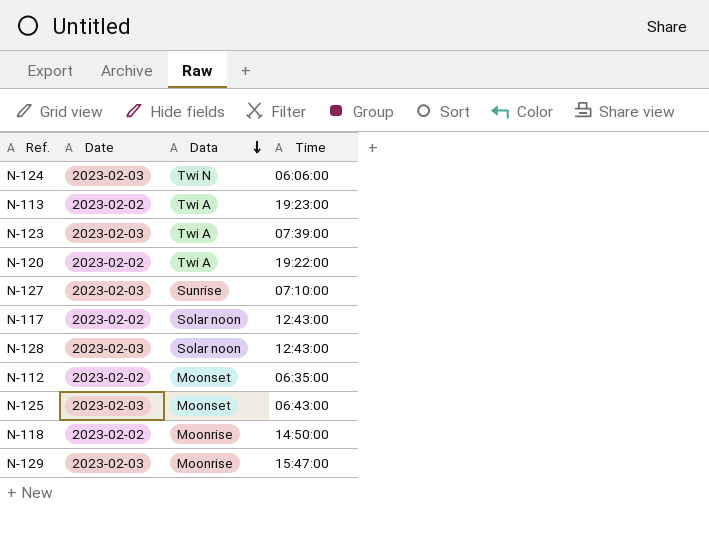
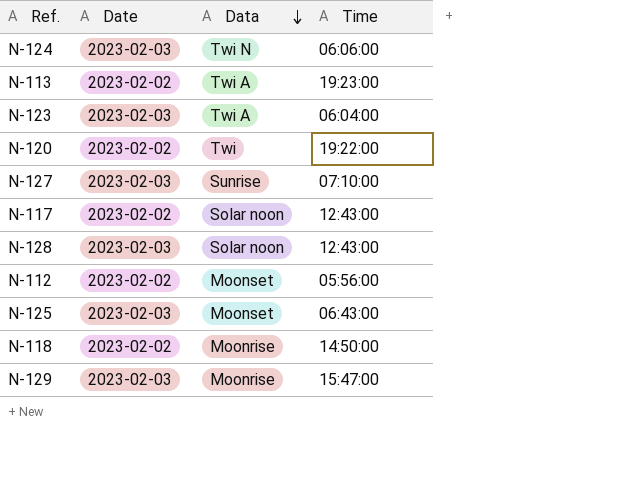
N-123 | Time: 07:39:00 -> 06:04:00
N-120 | Data: Twi A -> Twi
N-112 | Time: 06:35:00 -> 05:56:00

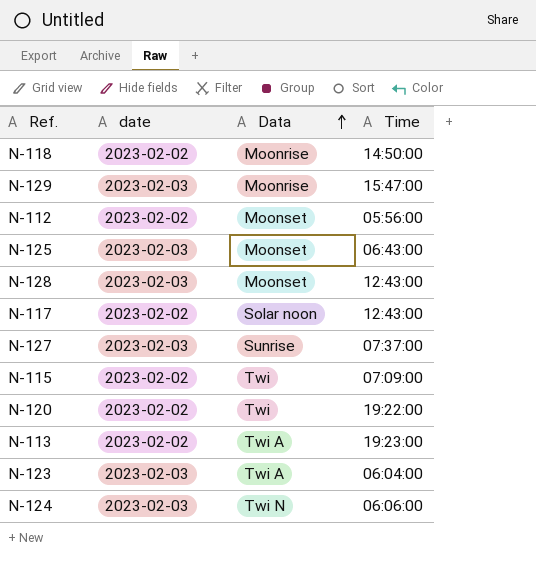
row order: Data descending -> Data ascending
column name: Date -> date
N-128 | Data: Solar noon -> Moonset
N-127 | Time: 07:10:00 -> 07:37:00
row N-115: none -> 2023-02-02 | Twi | 07:09:00

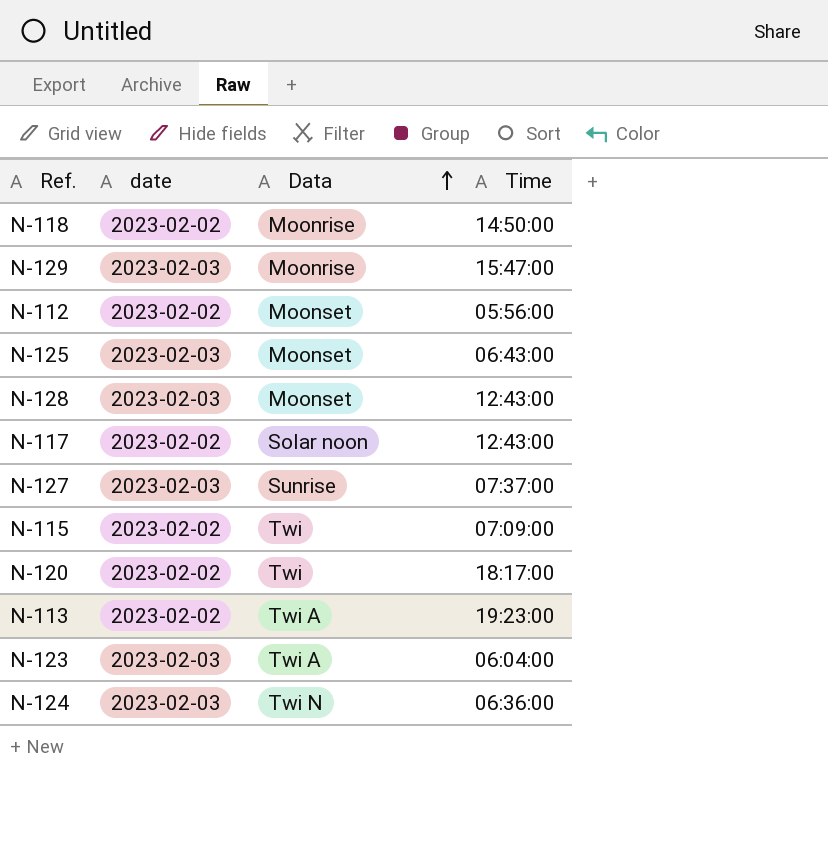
N-120 | Time: 19:22:00 -> 18:17:00
N-124 | Time: 06:06:00 -> 06:36:00

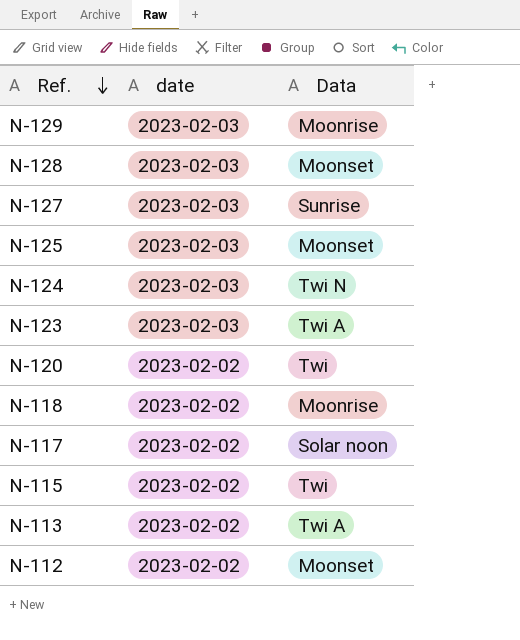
row order: Data ascending -> Ref. descending
column Time | position: 4 -> none

